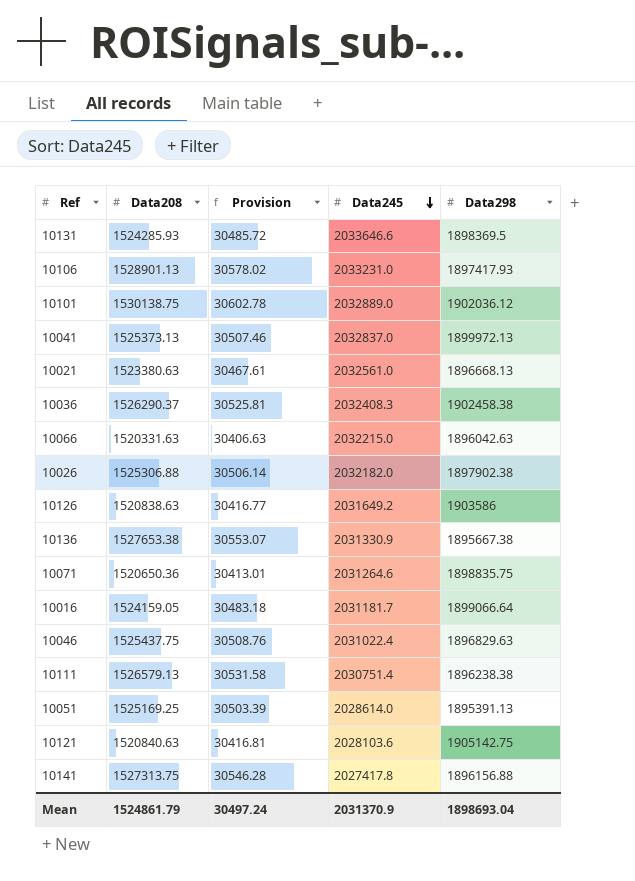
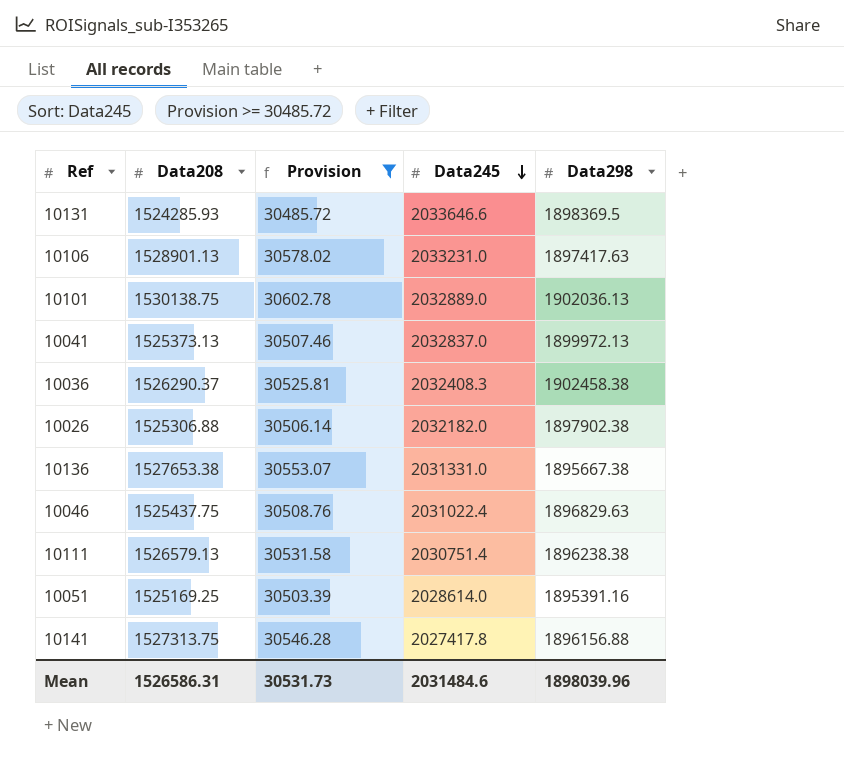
filter: none -> Provision >= 30485.72
10106 | Data298: 1897417.93 -> 1897417.63
10101 | Data298: 1902036.12 -> 1902036.13
10136 | Data245: 2031330.9 -> 2031331.0
10051 | Data298: 1895391.13 -> 1895391.16
Mean | Data208: 1524861.79 -> 1526586.31
Mean | Provision: 30497.24 -> 30531.73
Mean | Data245: 2031370.9 -> 2031484.6
Mean | Data298: 1898693.04 -> 1898039.96

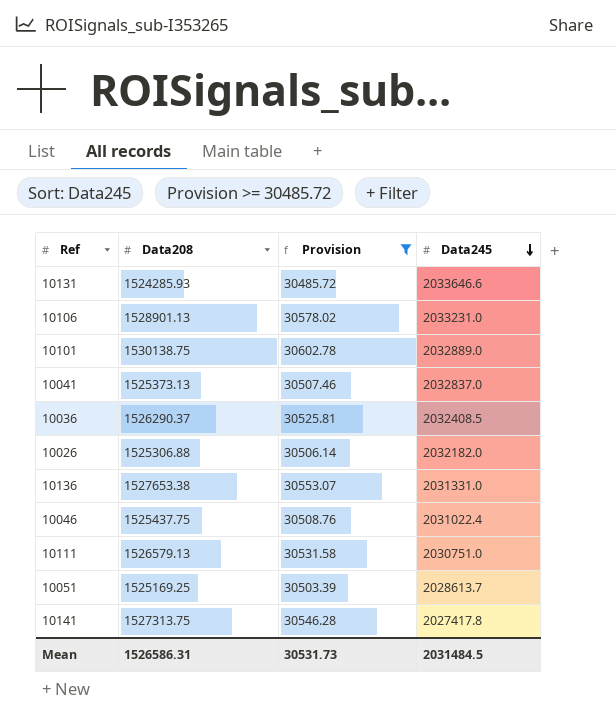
column Data298 | position: 5 -> none
10036 | Data245: 2032408.3 -> 2032408.5
10111 | Data245: 2030751.4 -> 2030751.0
10051 | Data245: 2028614.0 -> 2028613.7
Mean | Data245: 2031484.6 -> 2031484.5

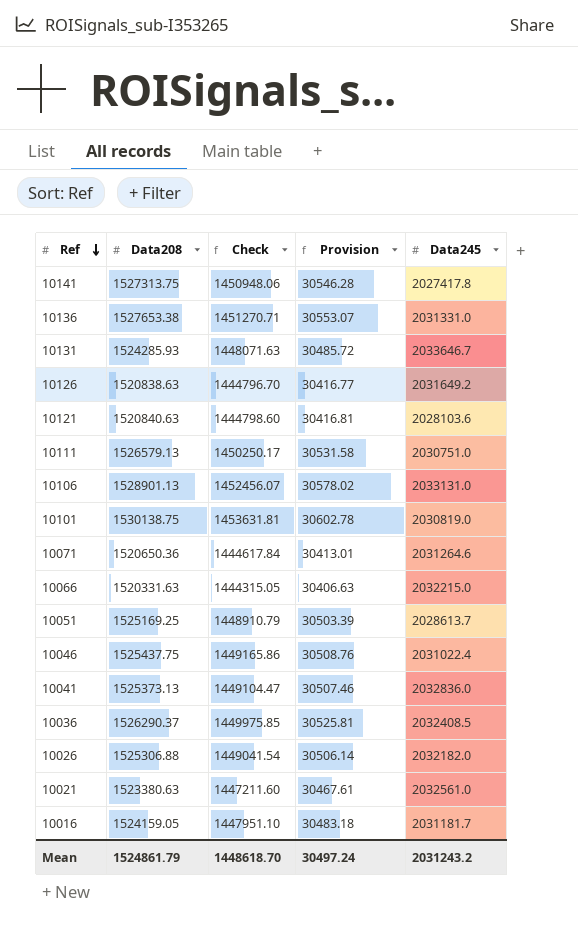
filter: Provision >= 30485.72 -> none
row order: Data245 descending -> Ref descending
column Check | formula: none -> [Data208] * 0.95
10131 | Data245: 2033646.6 -> 2033646.7
10106 | Data245: 2033231.0 -> 2033131.0
10101 | Data245: 2032889.0 -> 2030819.0
10041 | Data245: 2032837.0 -> 2032836.0
Mean | Data208: 1526586.31 -> 1524861.79
Mean | Provision: 30531.73 -> 30497.24
Mean | Data245: 2031484.5 -> 2031243.2

